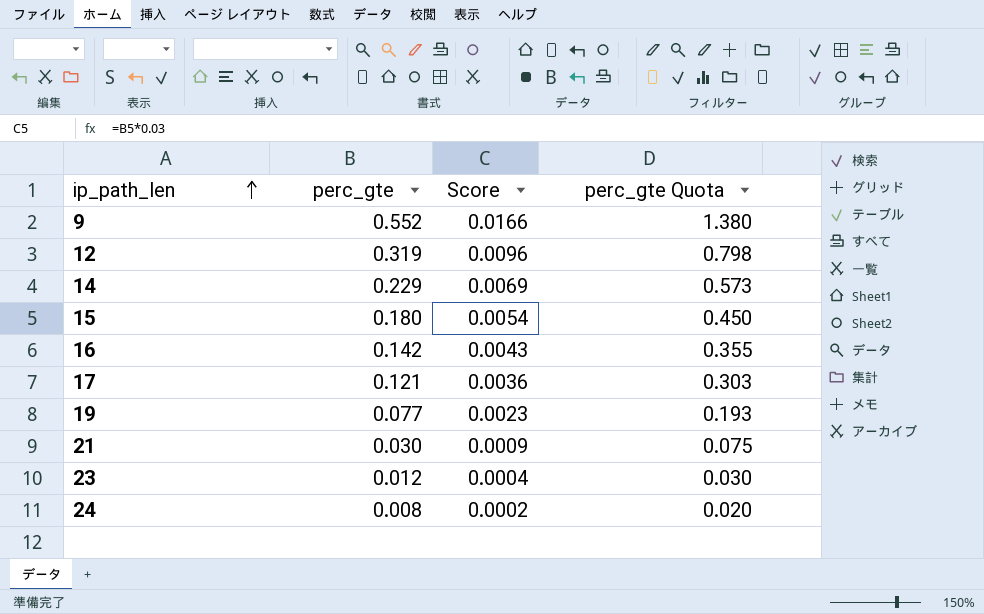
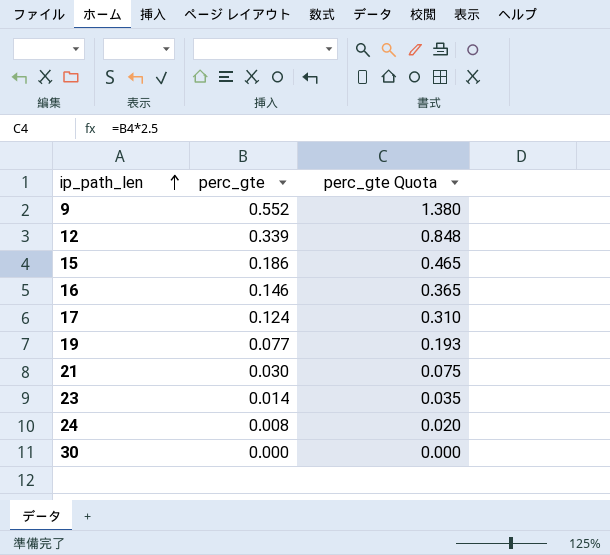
column Score | formula: [perc_gte] * 0.03 -> none
row 14: 0.229 | 0.0069 | 0.573 -> none
12 | perc_gte: 0.319 -> 0.339
12 | perc_gte Quota: 0.798 -> 0.848
15 | perc_gte: 0.180 -> 0.186
15 | perc_gte Quota: 0.450 -> 0.465
16 | perc_gte: 0.142 -> 0.146
16 | perc_gte Quota: 0.355 -> 0.365
17 | perc_gte: 0.121 -> 0.124
17 | perc_gte Quota: 0.303 -> 0.310
23 | perc_gte: 0.012 -> 0.014
23 | perc_gte Quota: 0.030 -> 0.035
row 30: none -> 0.000 | 0.000

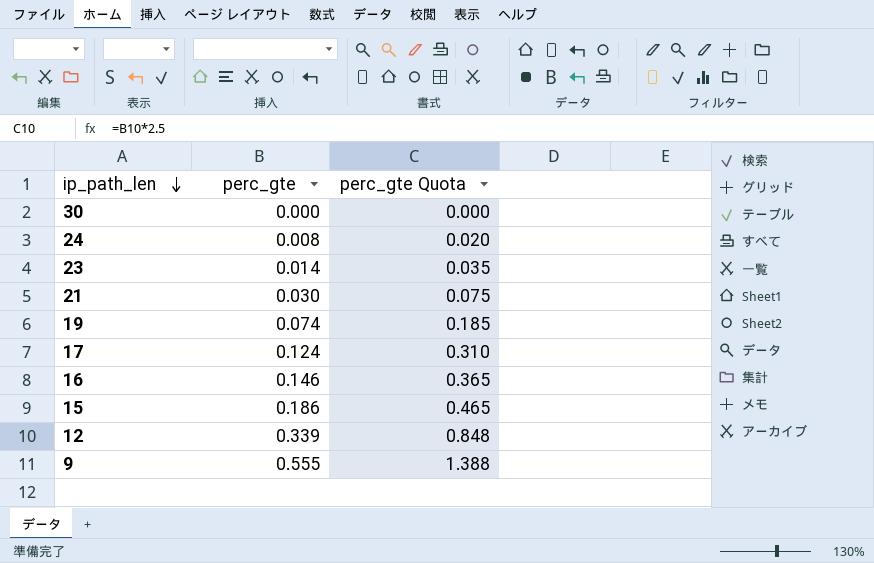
row order: ip_path_len ascending -> ip_path_len descending
19 | perc_gte: 0.077 -> 0.074
19 | perc_gte Quota: 0.193 -> 0.185
9 | perc_gte: 0.552 -> 0.555
9 | perc_gte Quota: 1.380 -> 1.388

